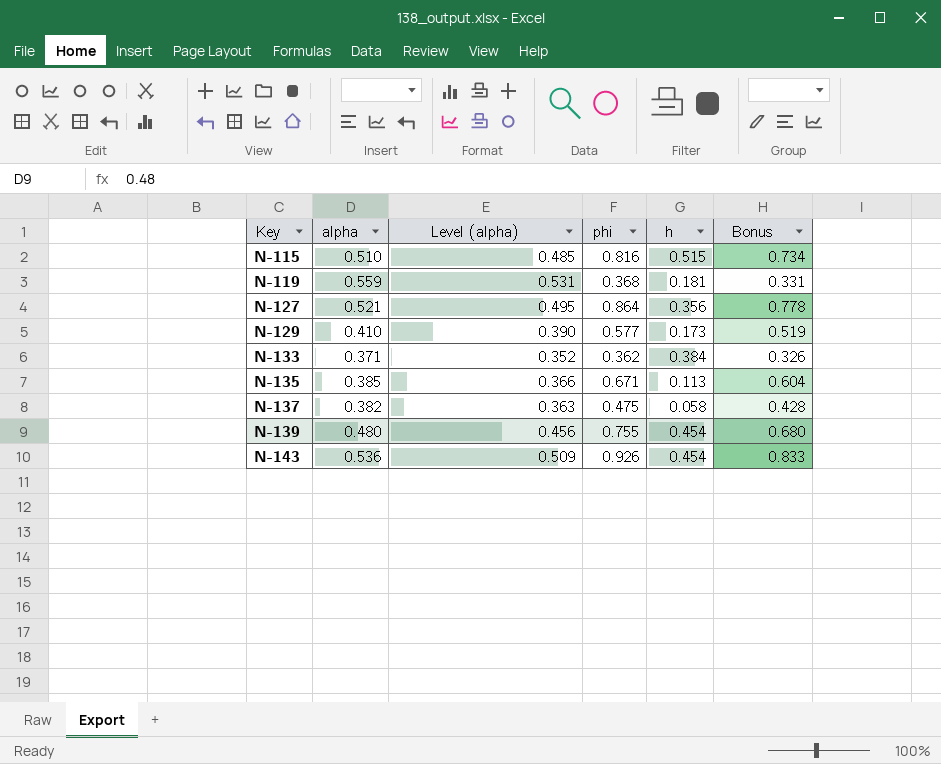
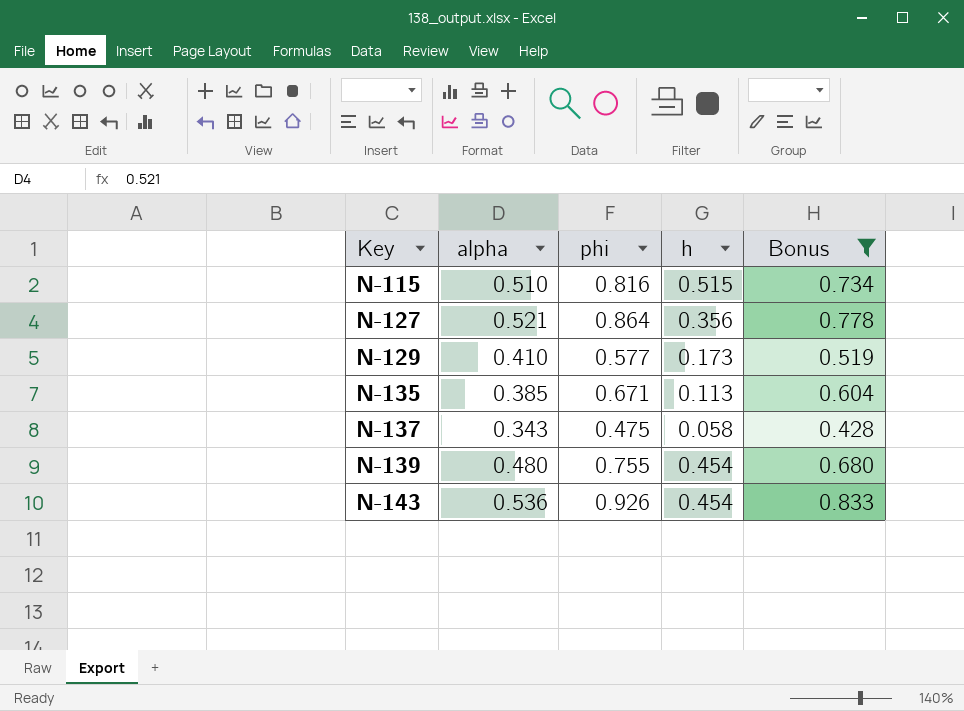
filter: none -> Bonus >= 0.428
column Level (alpha) | formula: [alpha] * 0.95 -> none
N-137 | alpha: 0.382 -> 0.343

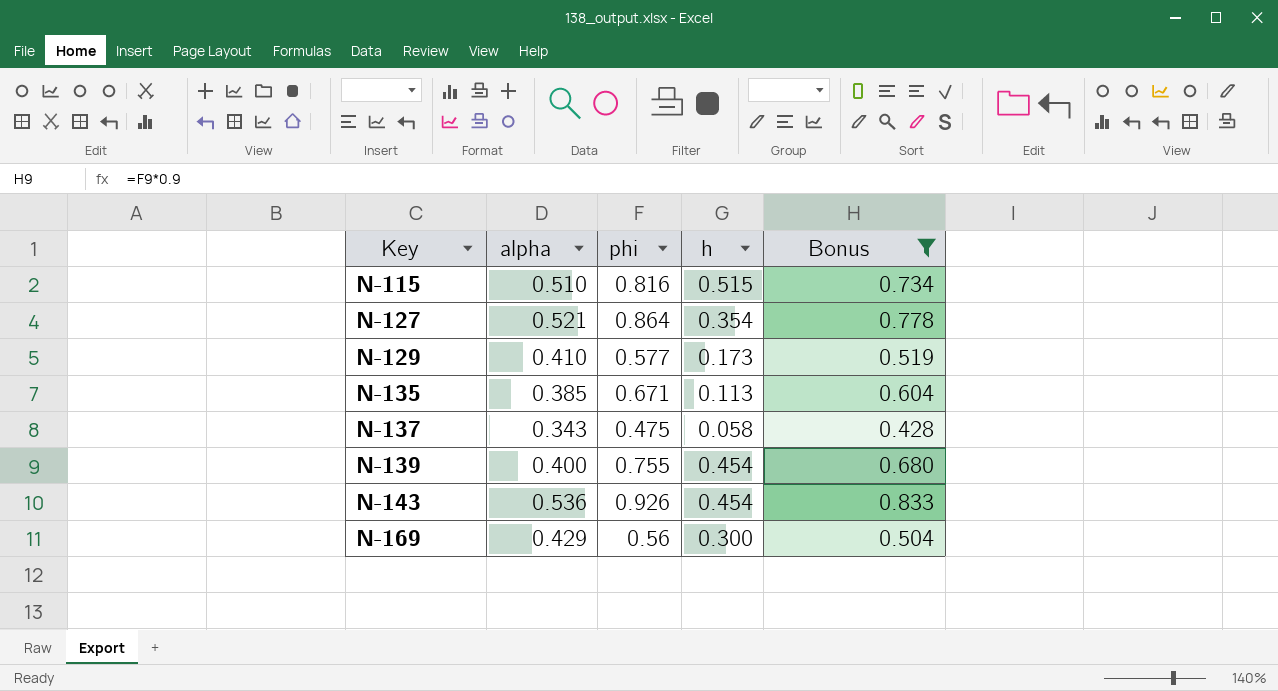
N-127 | h: 0.356 -> 0.354
N-139 | alpha: 0.480 -> 0.400
row N-169: none -> 0.429 | 0.56 | 0.300 | 0.504

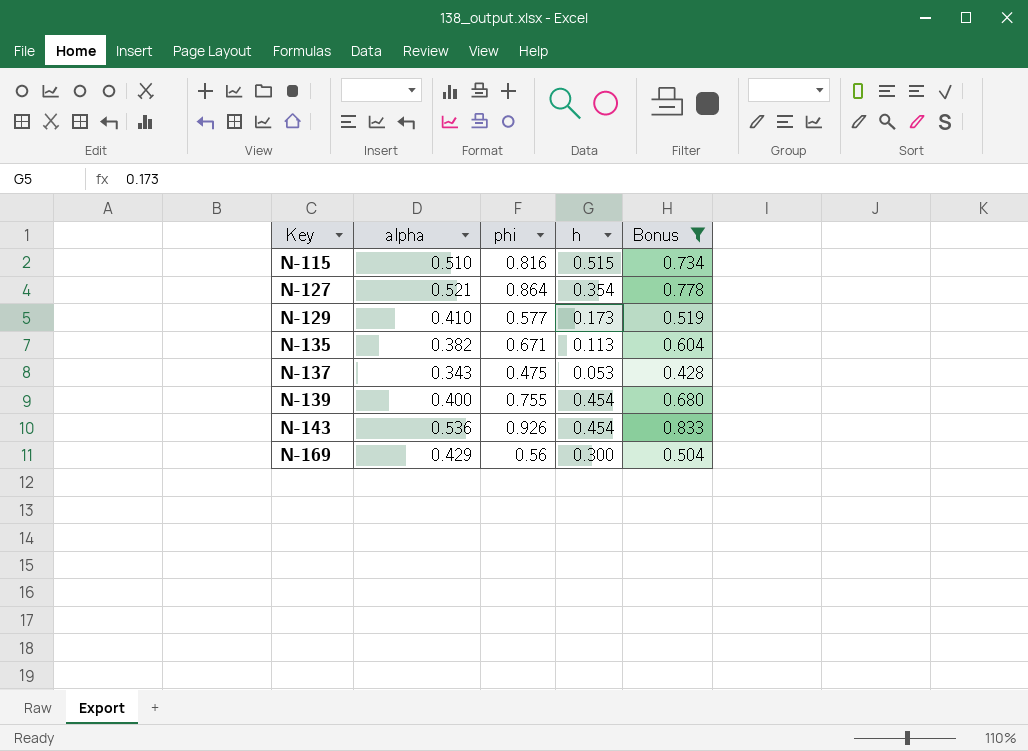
N-135 | alpha: 0.385 -> 0.382
N-137 | h: 0.058 -> 0.053

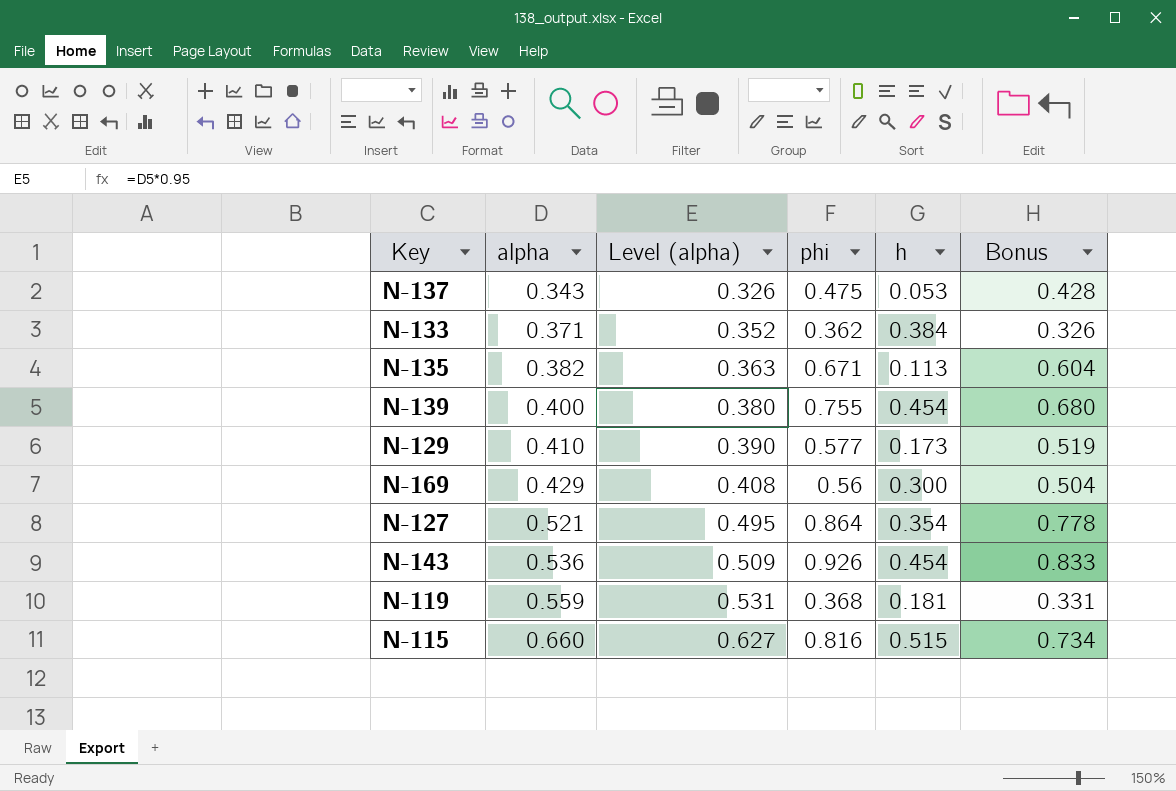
filter: Bonus >= 0.428 -> none
row order: Key ascending -> alpha ascending
column Level (alpha) | formula: none -> [alpha] * 0.95
N-115 | alpha: 0.510 -> 0.660

